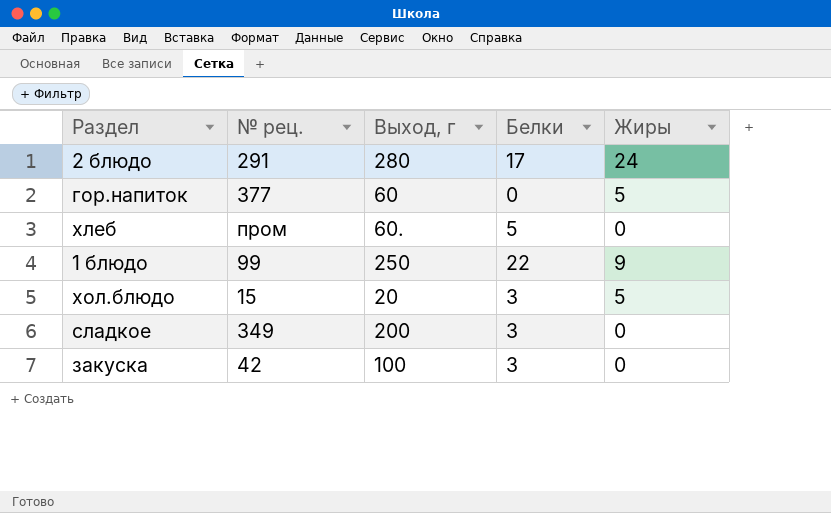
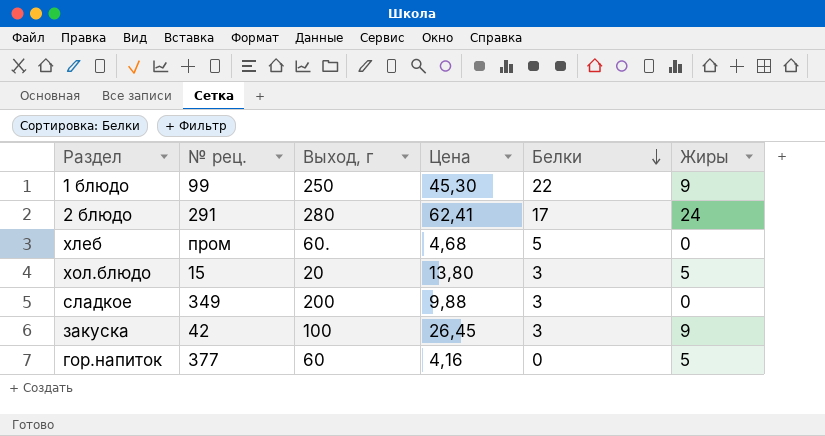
row order: none -> Белки descending
column Цена | position: none -> 4
закуска | Жиры: 0 -> 9

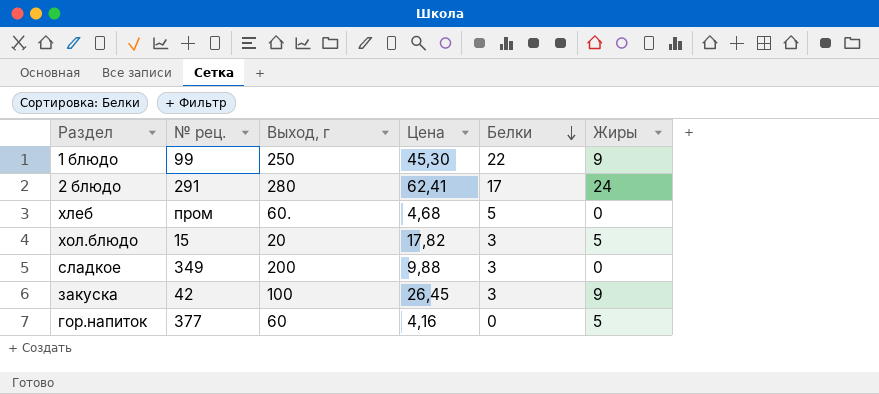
хол.блюдо | Цена: 13,80 -> 17,82

